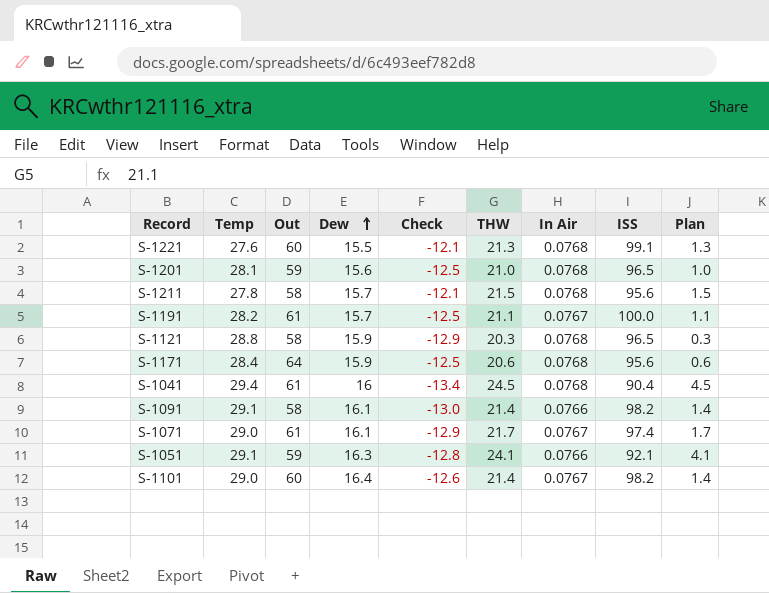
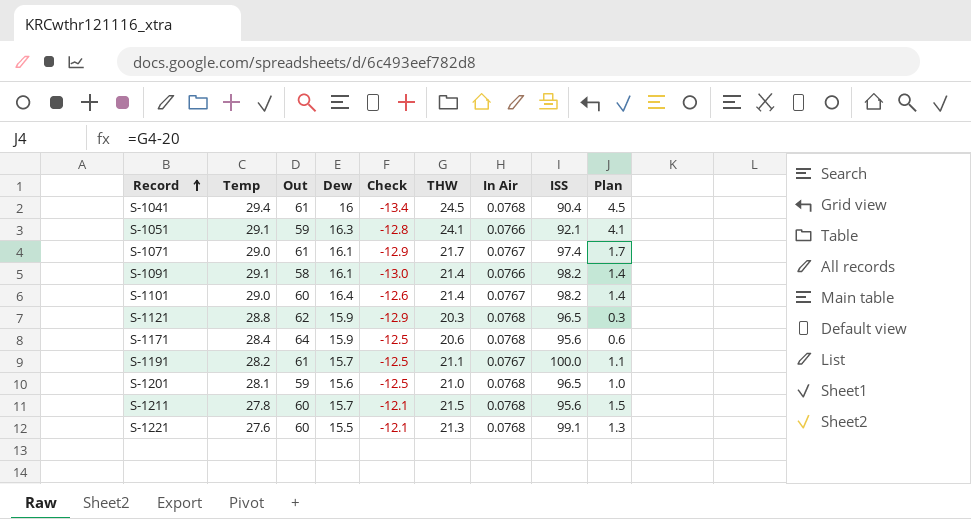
row order: Dew ascending -> Record ascending
S-1121 | Out: 58 -> 62
S-1211 | Out: 58 -> 60

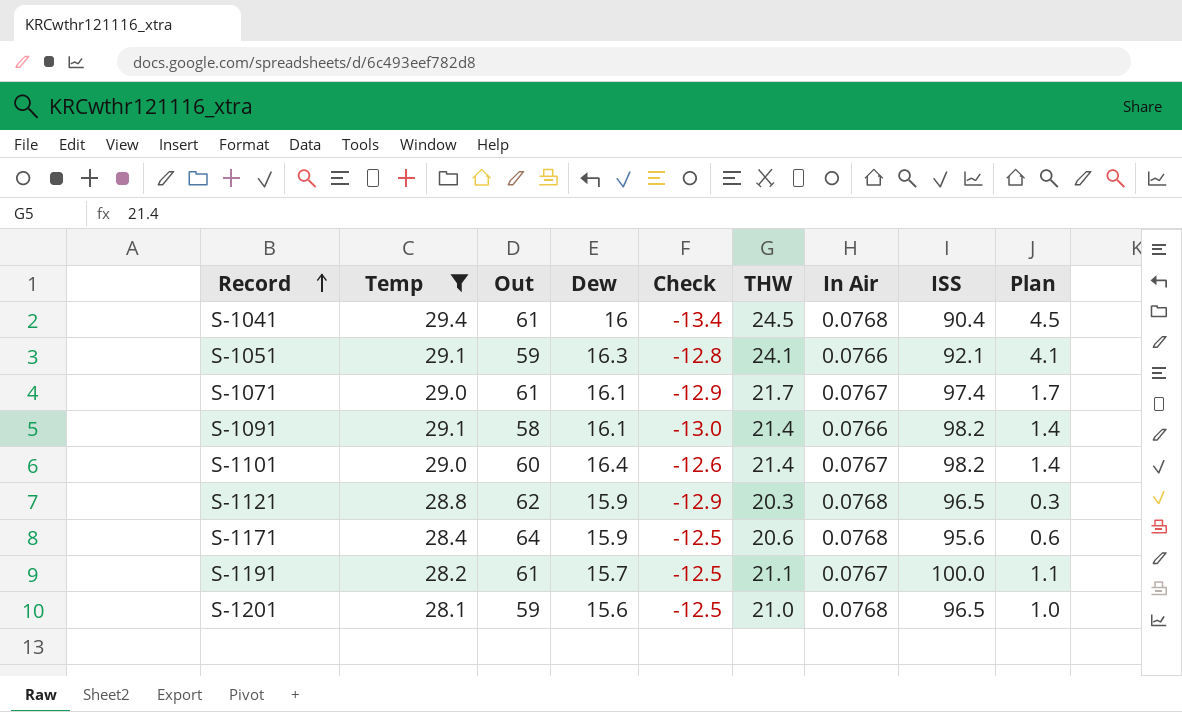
filter: none -> Temp >= 28.1

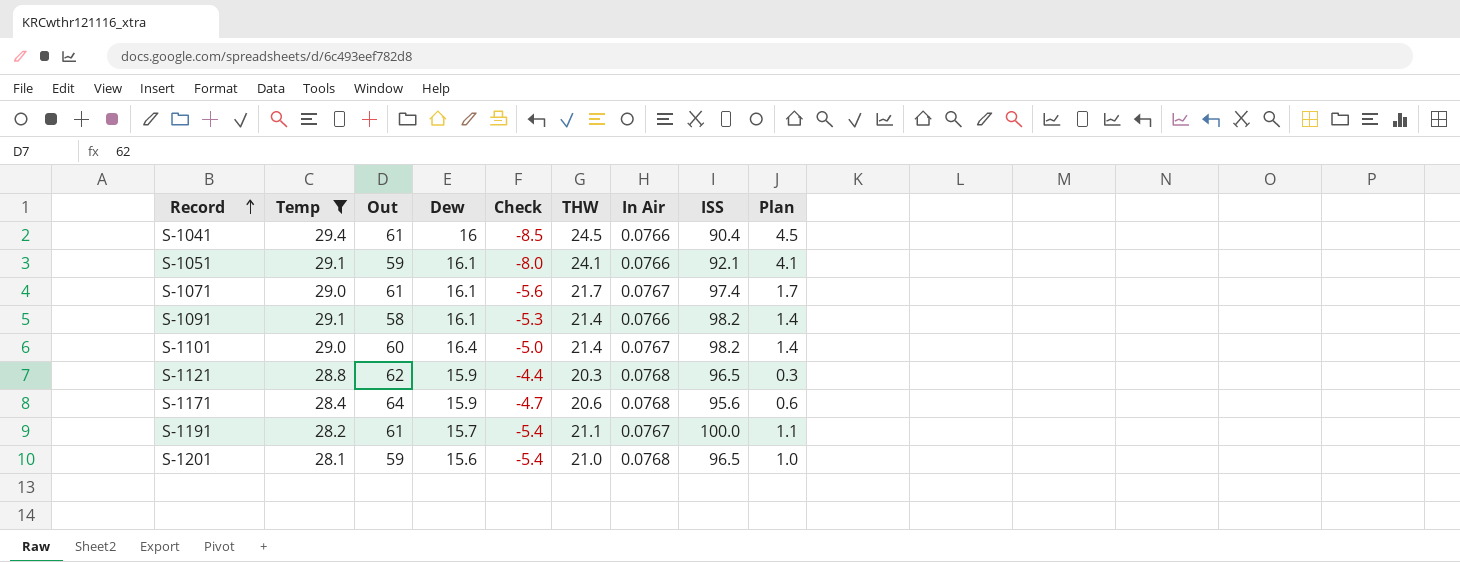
column Check | formula: [Dew] - [Temp] -> [Dew] - [THW]
S-1041 | In Air: 0.0768 -> 0.0766
S-1051 | Dew: 16.3 -> 16.1

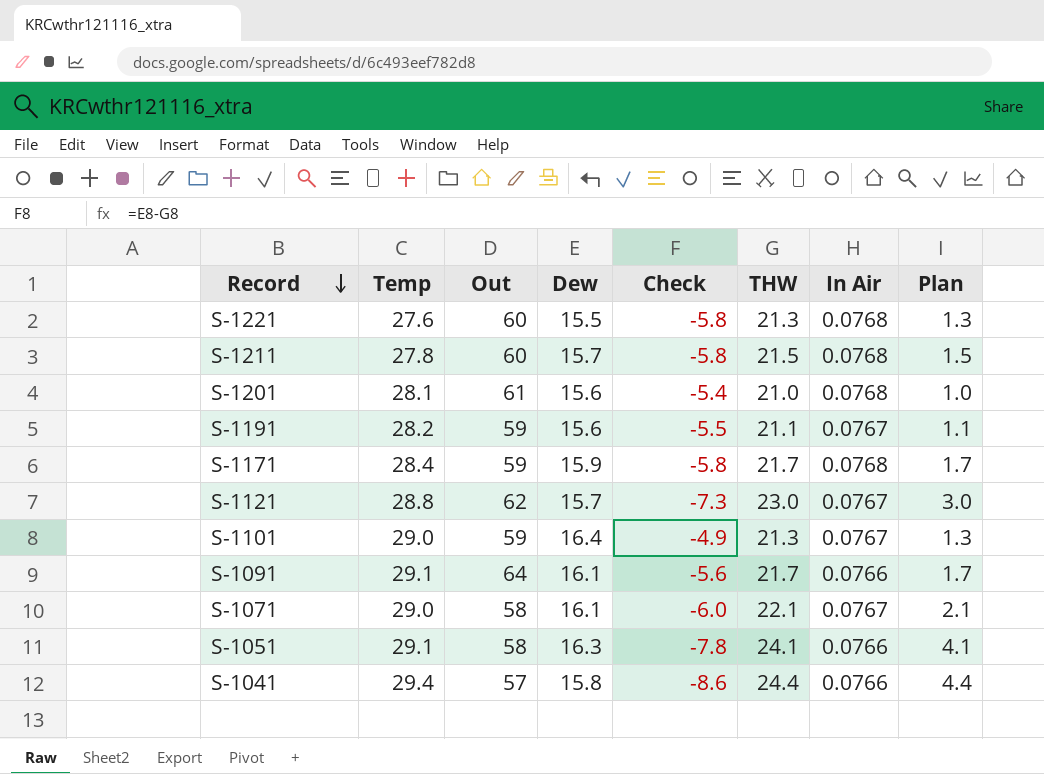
filter: Temp >= 28.1 -> none
row order: Record ascending -> Record descending
column ISS | position: 8 -> none
S-1201 | Out: 59 -> 61
S-1191 | Out: 61 -> 59
S-1191 | Dew: 15.7 -> 15.6
S-1191 | Check: -5.4 -> -5.5
S-1171 | Out: 64 -> 59
S-1171 | Check: -4.7 -> -5.8
S-1171 | THW: 20.6 -> 21.7
S-1171 | Plan: 0.6 -> 1.7
S-1121 | Dew: 15.9 -> 15.7
S-1121 | Check: -4.4 -> -7.3
S-1121 | THW: 20.3 -> 23.0
S-1121 | In Air: 0.0768 -> 0.0767
S-1121 | Plan: 0.3 -> 3.0
S-1101 | Out: 60 -> 59
S-1101 | Check: -5.0 -> -4.9
S-1101 | THW: 21.4 -> 21.3
S-1101 | Plan: 1.4 -> 1.3
S-1091 | Out: 58 -> 64
S-1091 | Check: -5.3 -> -5.6
S-1091 | THW: 21.4 -> 21.7
S-1091 | Plan: 1.4 -> 1.7
S-1071 | Out: 61 -> 58
S-1071 | Check: -5.6 -> -6.0
S-1071 | THW: 21.7 -> 22.1
S-1071 | Plan: 1.7 -> 2.1
S-1051 | Out: 59 -> 58
S-1051 | Dew: 16.1 -> 16.3
S-1051 | Check: -8.0 -> -7.8
S-1041 | Out: 61 -> 57
S-1041 | Dew: 16 -> 15.8
S-1041 | Check: -8.5 -> -8.6
S-1041 | THW: 24.5 -> 24.4
S-1041 | Plan: 4.5 -> 4.4

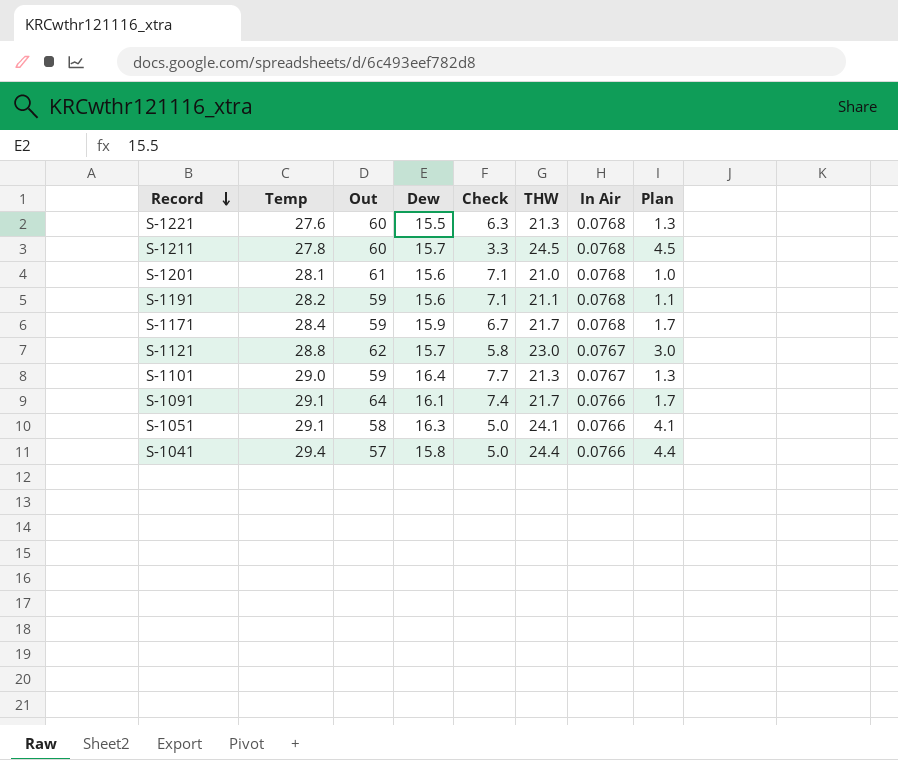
column Check | formula: [Dew] - [THW] -> [Temp] - [THW]
row S-1071: 29.0 | 58 | 16.1 | -6.0 | 22.1 | 0.0767 | 2.1 -> none
S-1211 | THW: 21.5 -> 24.5
S-1211 | Plan: 1.5 -> 4.5
S-1191 | In Air: 0.0767 -> 0.0768

